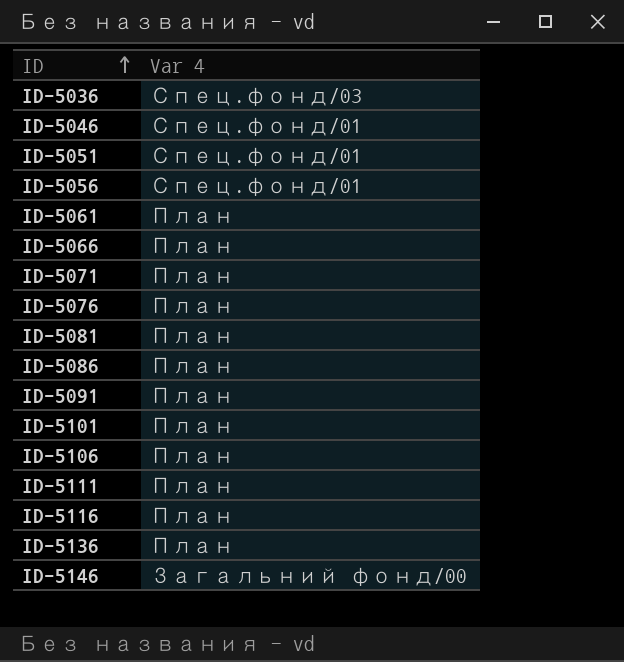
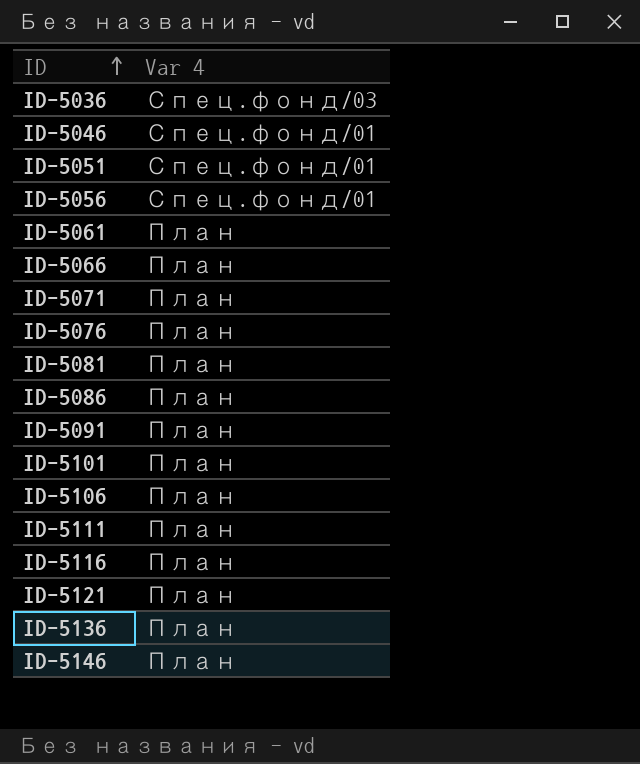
row ID-5121: none -> План
ID-5146 | Var 4: Загальний фонд/00 -> План

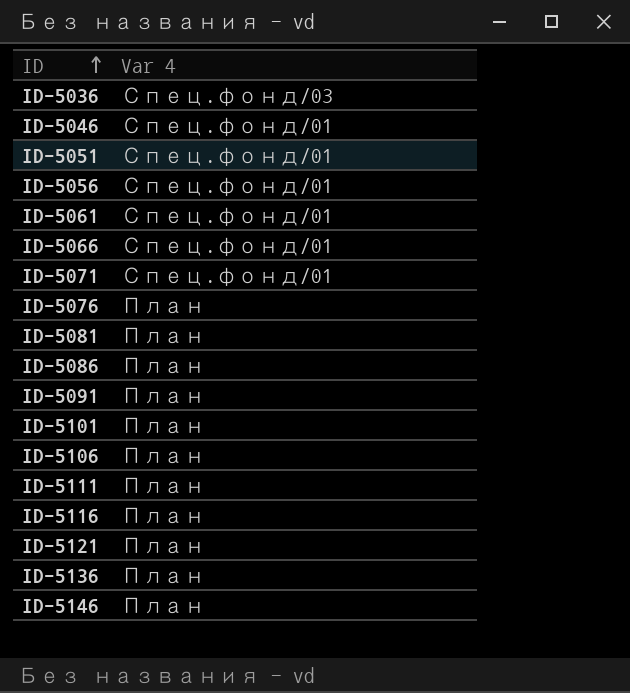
ID-5061 | Var 4: План -> Спец.фонд/01
ID-5066 | Var 4: План -> Спец.фонд/01
ID-5071 | Var 4: План -> Спец.фонд/01

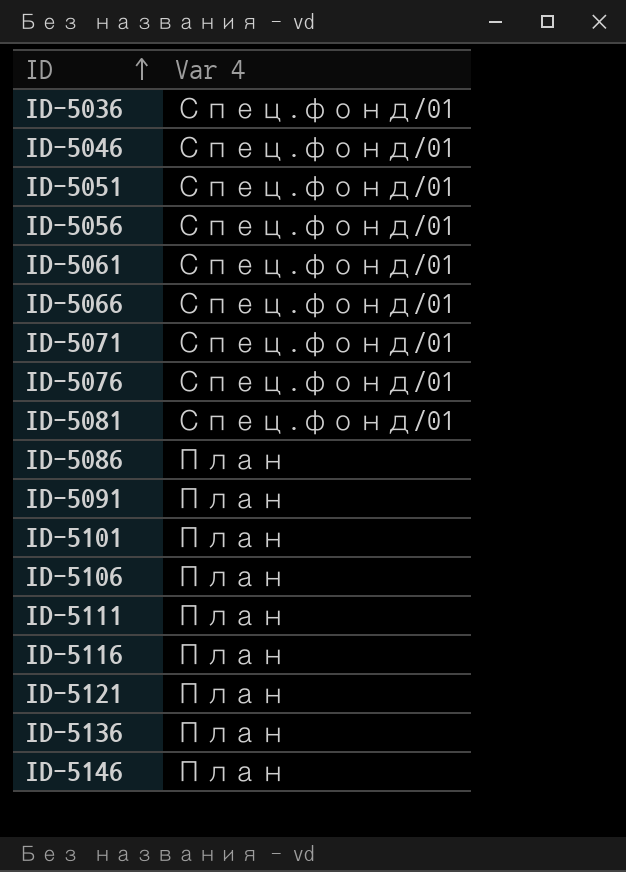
ID-5036 | Var 4: Спец.фонд/03 -> Спец.фонд/01
ID-5076 | Var 4: План -> Спец.фонд/01
ID-5081 | Var 4: План -> Спец.фонд/01

